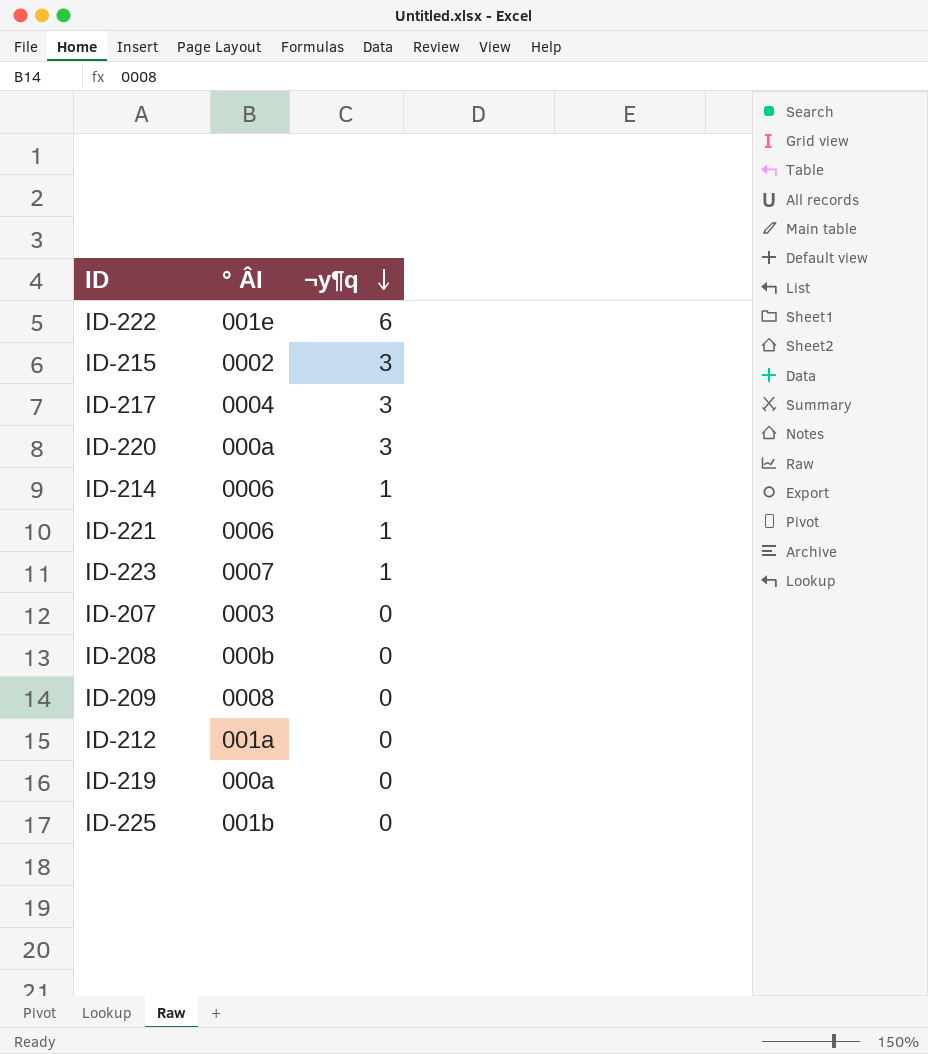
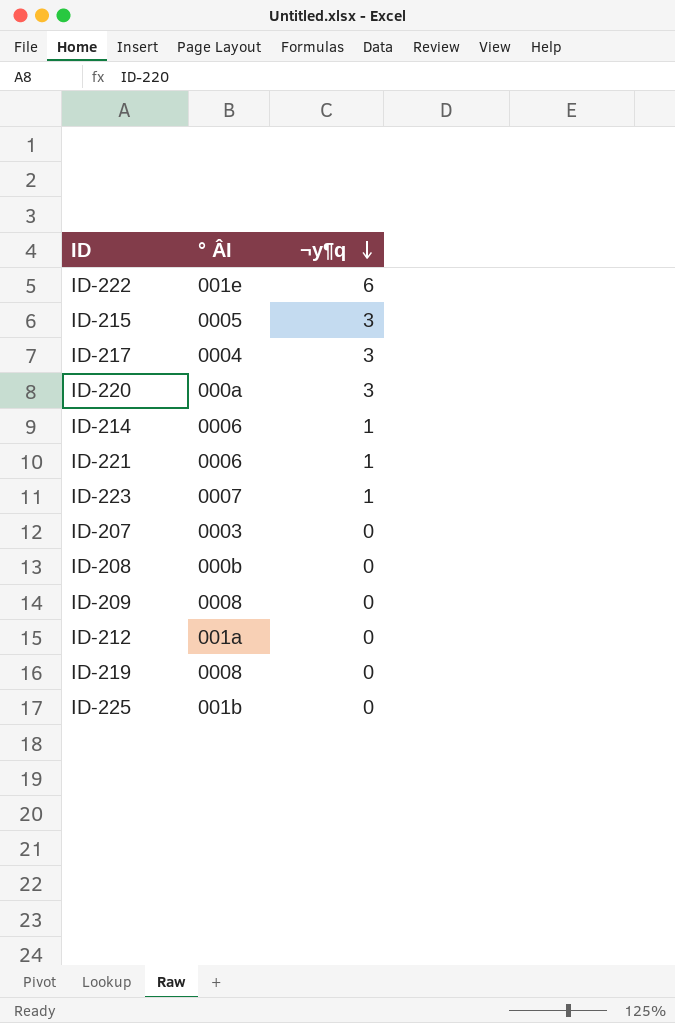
ID-215 | ° ÂI: 0002 -> 0005
ID-219 | ° ÂI: 000a -> 0008

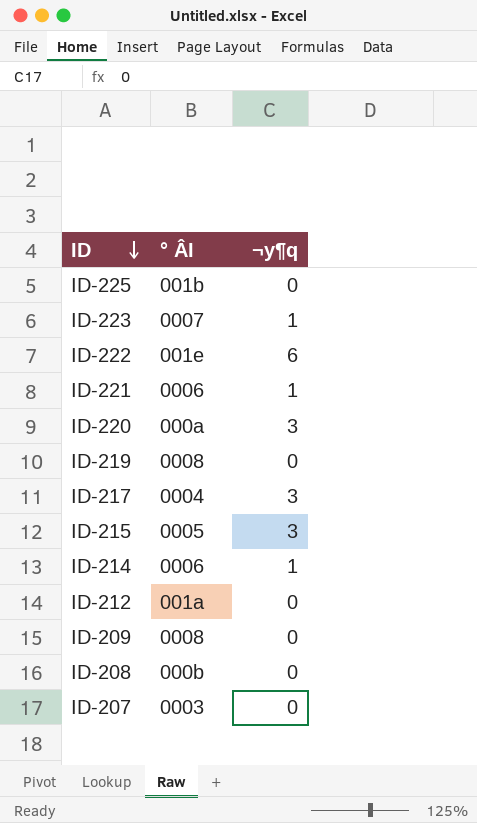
row order: ¬y¶q descending -> ID descending

